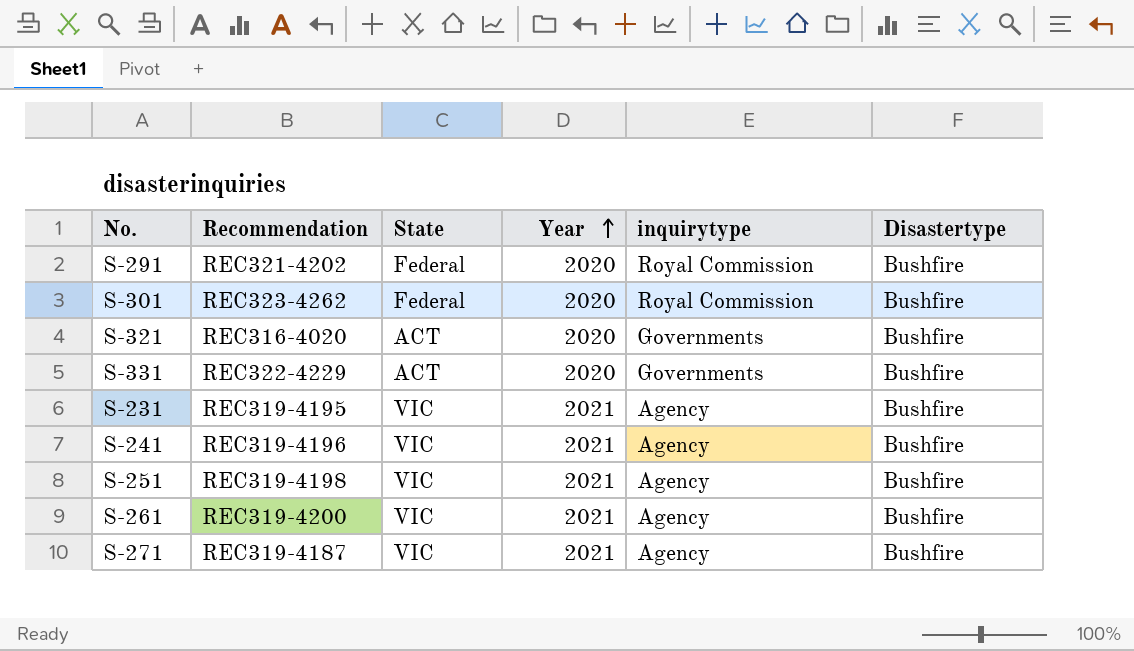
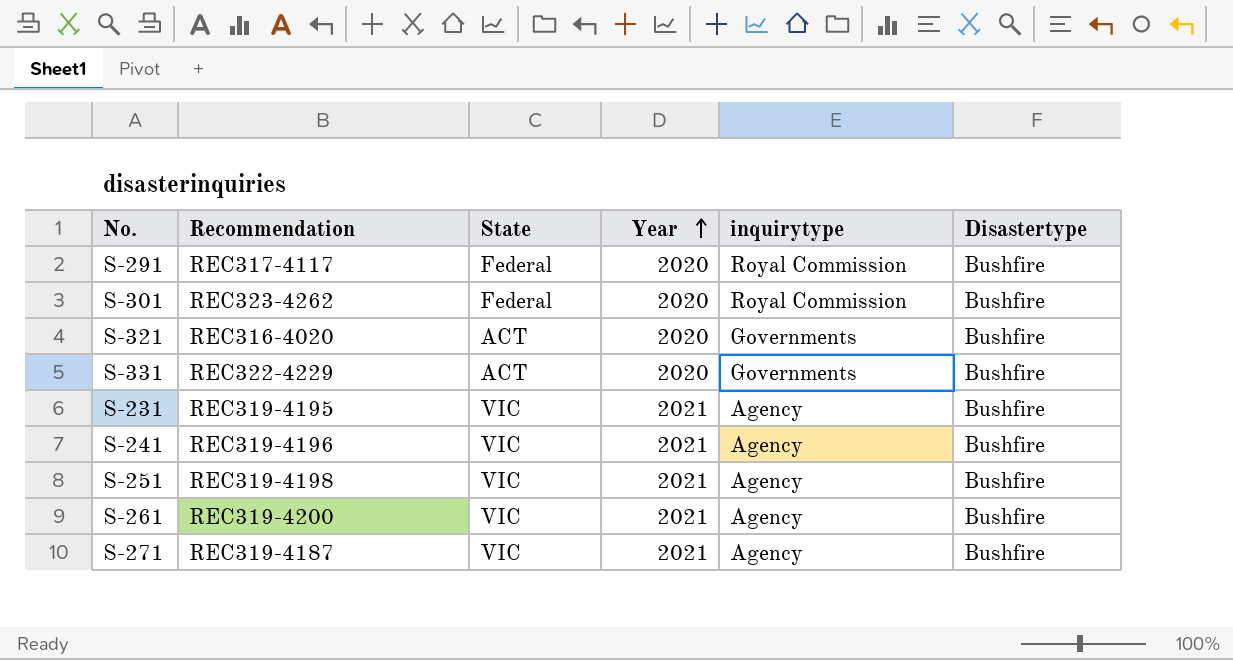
S-291 | Recommendation: REC321-4202 -> REC317-4117

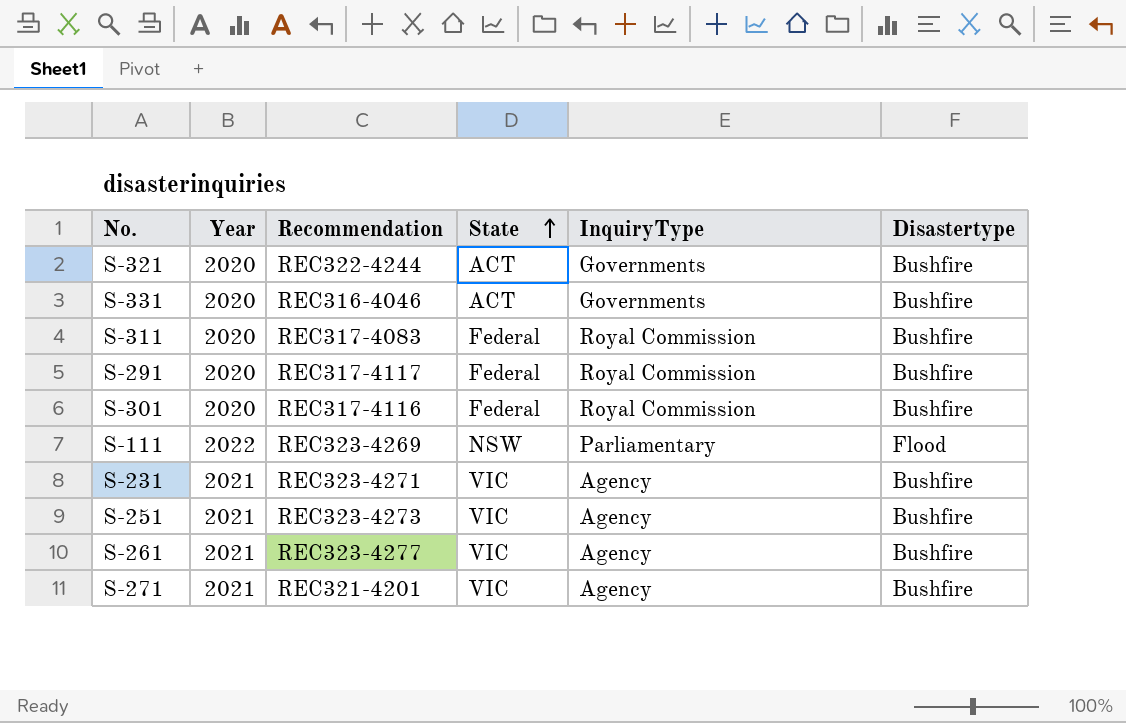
row order: Year ascending -> State ascending
column Year | position: 4 -> 2
column name: inquirytype -> InquiryType
row S-241: REC319-4196 | VIC | 2021 | Agency | Bushfire -> none
S-321 | Recommendation: REC316-4020 -> REC322-4244
S-331 | Recommendation: REC322-4229 -> REC316-4046
row S-311: none -> 2020 | REC317-4083 | Federal | Royal Commission | Bushfire
S-301 | Recommendation: REC323-4262 -> REC317-4116
row S-111: none -> 2022 | REC323-4269 | NSW | Parliamentary | Flood
S-231 | Recommendation: REC319-4195 -> REC323-4271
S-251 | Recommendation: REC319-4198 -> REC323-4273
S-261 | Recommendation: REC319-4200 -> REC323-4277
S-271 | Recommendation: REC319-4187 -> REC321-4201

